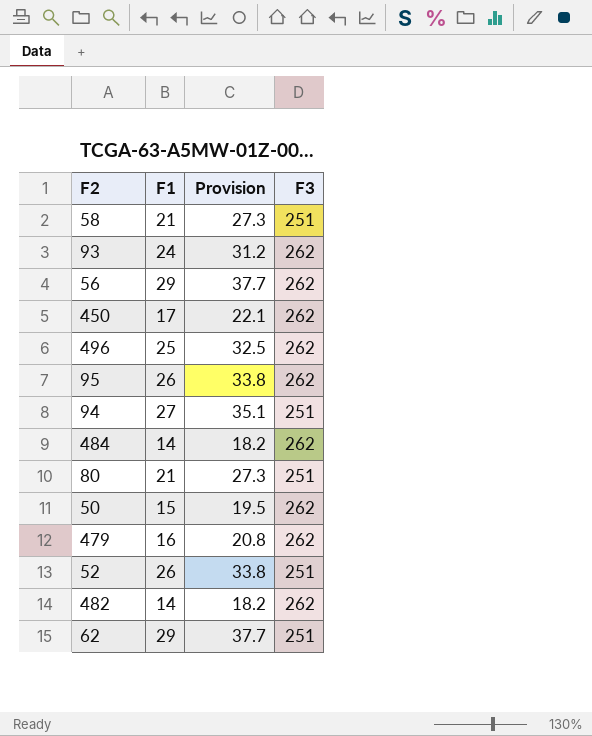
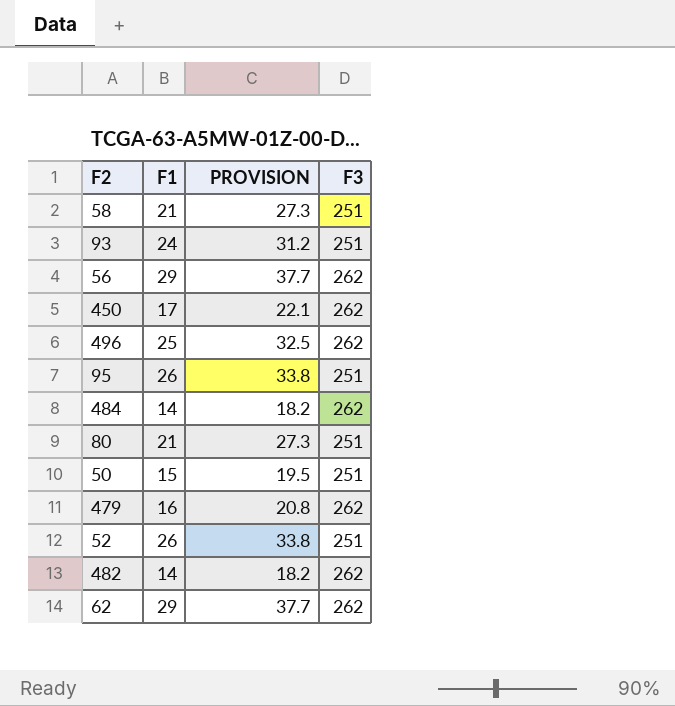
column name: Provision -> PROVISION
row 94: 27 | 35.1 | 251 -> none
93 | F3: 262 -> 251
95 | F3: 262 -> 251
50 | F3: 262 -> 251
62 | F3: 251 -> 262

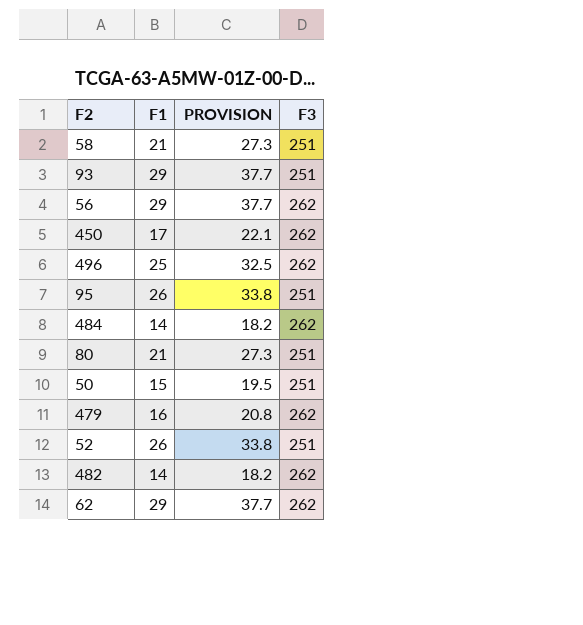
93 | F1: 24 -> 29
93 | PROVISION: 31.2 -> 37.7

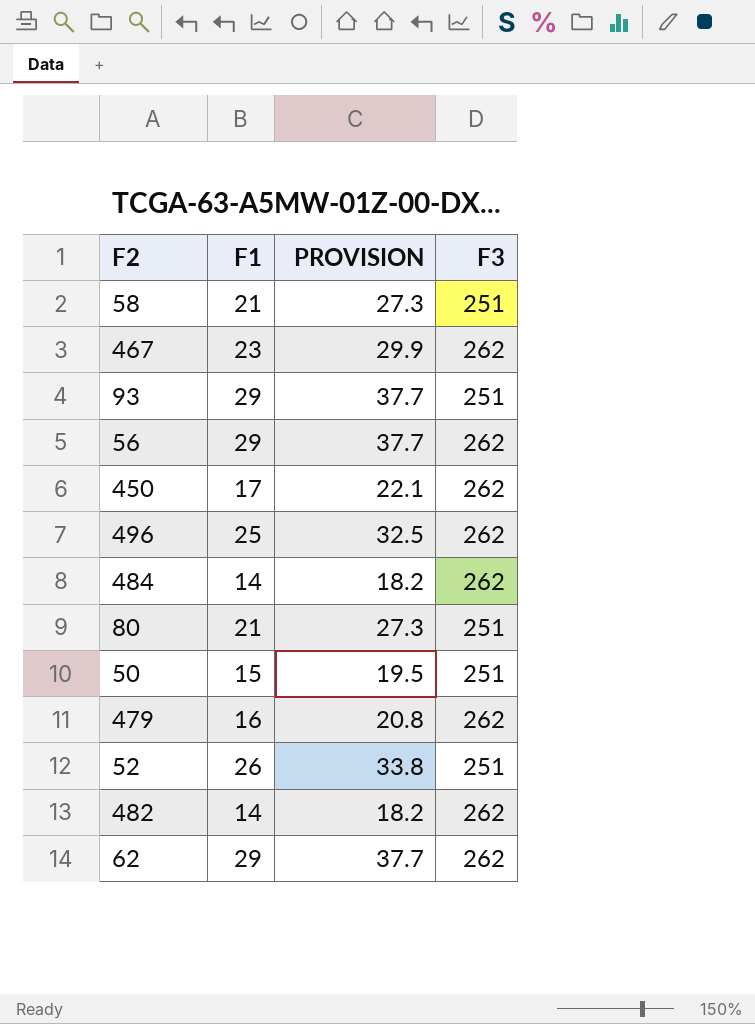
row 95: 26 | 33.8 | 251 -> none
row 467: none -> 23 | 29.9 | 262

